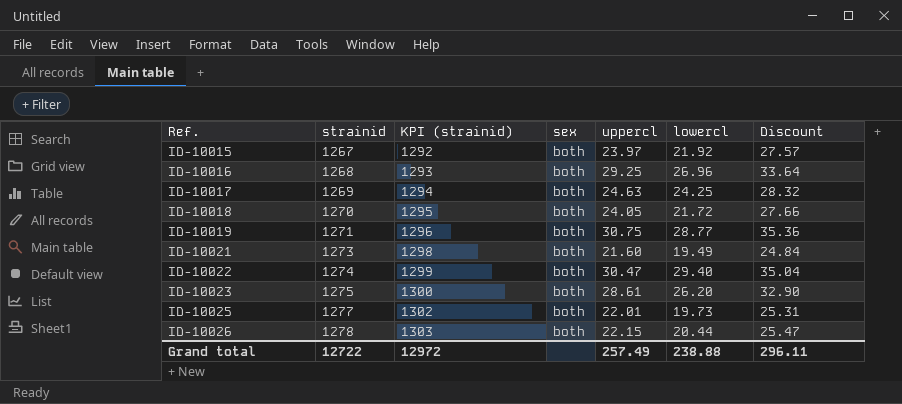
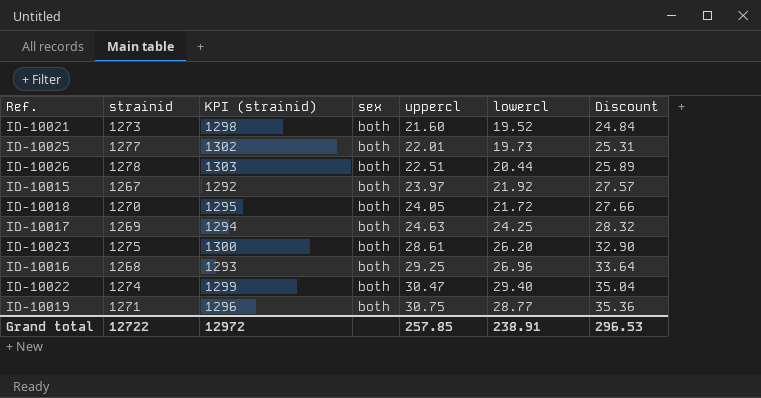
row order: Ref. ascending -> uppercl ascending
ID-10021 | lowercl: 19.49 -> 19.52
ID-10026 | uppercl: 22.15 -> 22.51
ID-10026 | Discount: 25.47 -> 25.89
Grand total | uppercl: 257.49 -> 257.85
Grand total | lowercl: 238.88 -> 238.91
Grand total | Discount: 296.11 -> 296.53

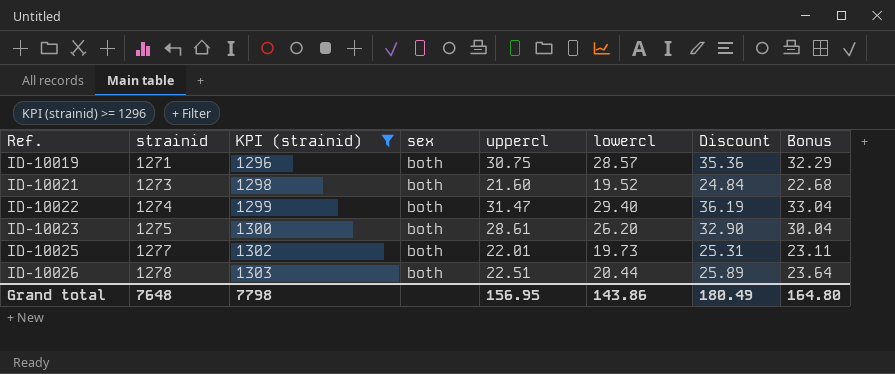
filter: none -> KPI (strainid) >= 1296
row order: uppercl ascending -> Ref. ascending
column Bonus | formula: none -> [uppercl] * 1.05
ID-10019 | lowercl: 28.77 -> 28.57
ID-10022 | uppercl: 30.47 -> 31.47
ID-10022 | Discount: 35.04 -> 36.19
Grand total | strainid: 12722 -> 7648
Grand total | KPI (strainid): 12972 -> 7798
Grand total | uppercl: 257.85 -> 156.95
Grand total | lowercl: 238.91 -> 143.86
Grand total | Discount: 296.53 -> 180.49

